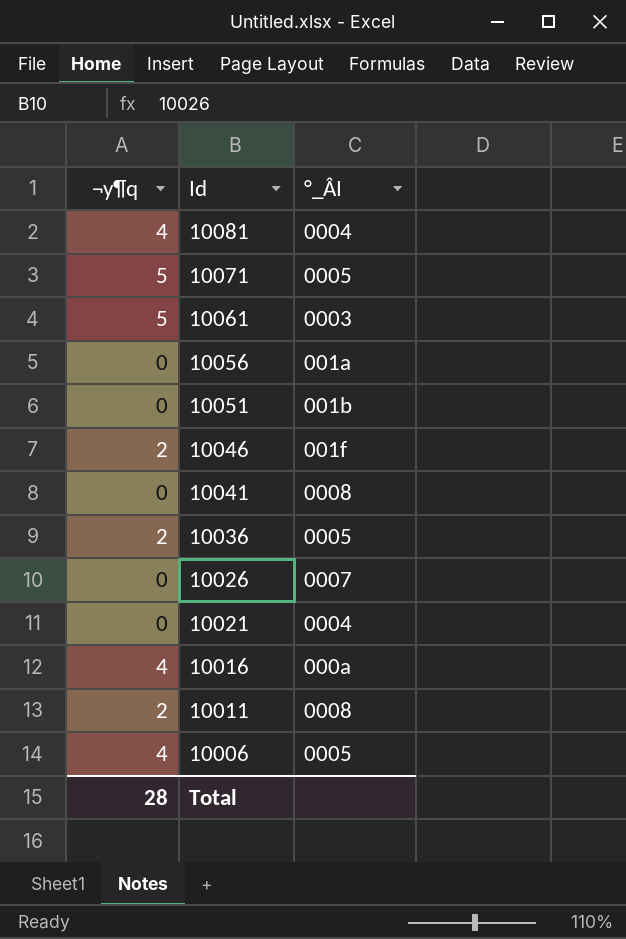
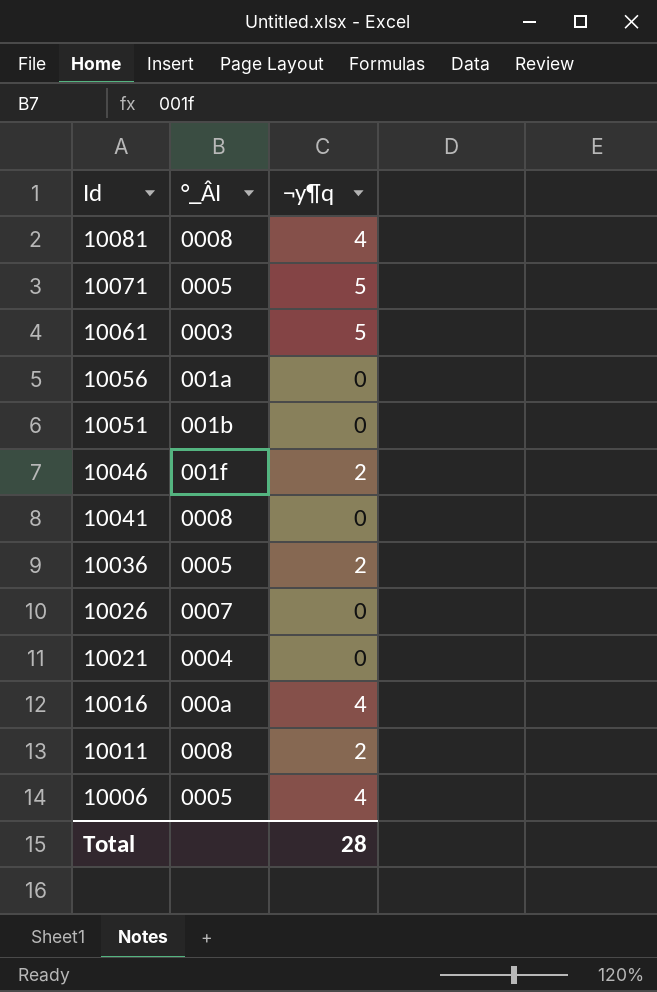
column ¬y¶q | position: 1 -> 3
10081 | °_ÂI: 0004 -> 0008

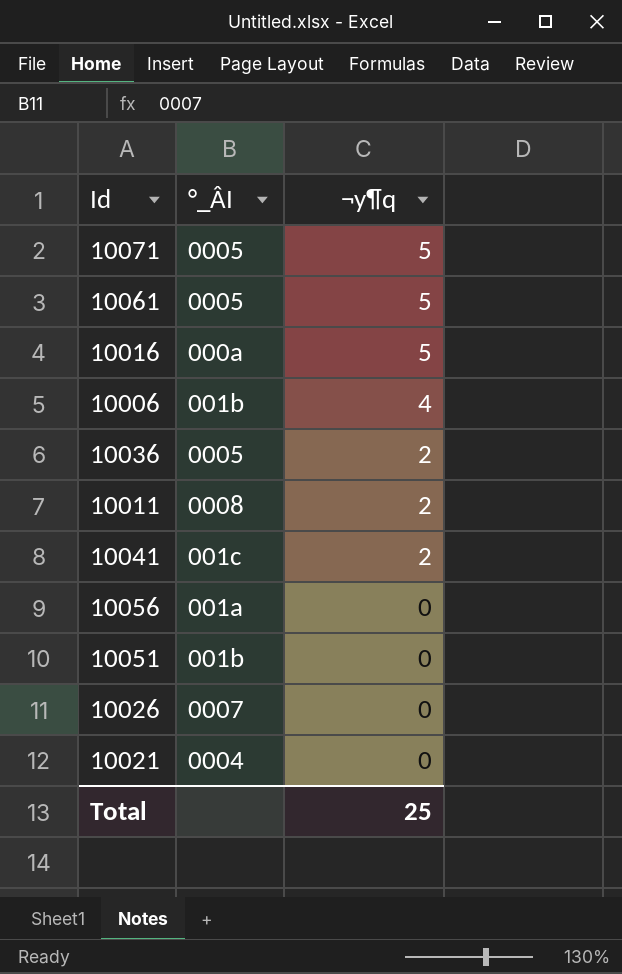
row order: Id descending -> ¬y¶q descending
row 10081: 0008 | 4 -> none
row 10046: 001f | 2 -> none
10061 | °_ÂI: 0003 -> 0005
10016 | ¬y¶q: 4 -> 5
10006 | °_ÂI: 0005 -> 001b
10041 | °_ÂI: 0008 -> 001c
10041 | ¬y¶q: 0 -> 2
Total | ¬y¶q: 28 -> 25

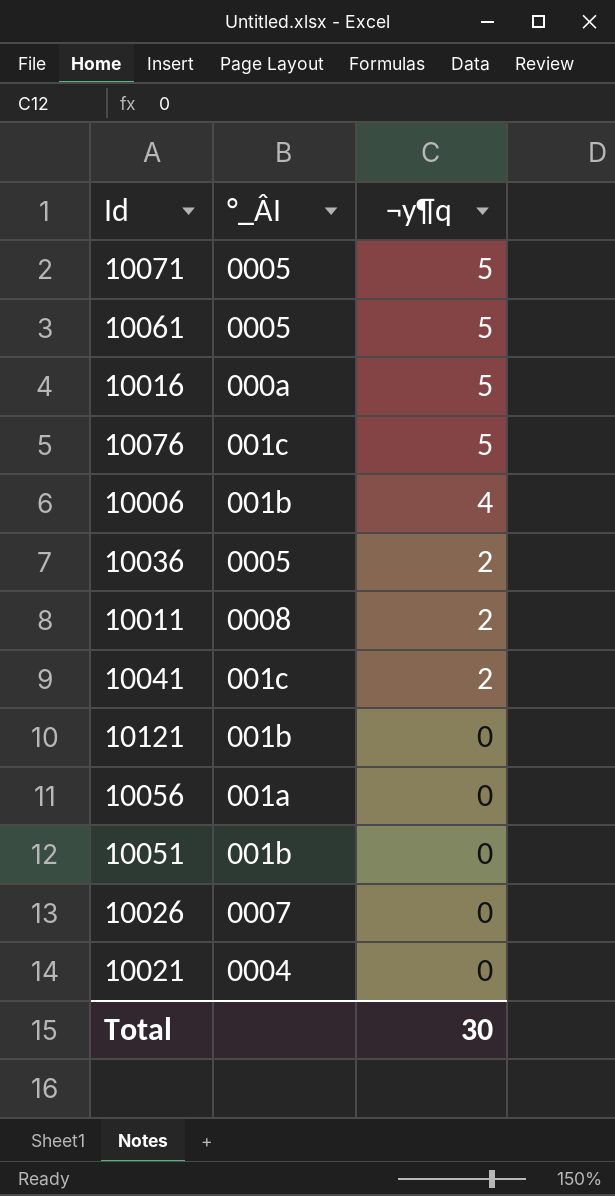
row 10076: none -> 001c | 5
row 10121: none -> 001b | 0
Total | ¬y¶q: 25 -> 30

